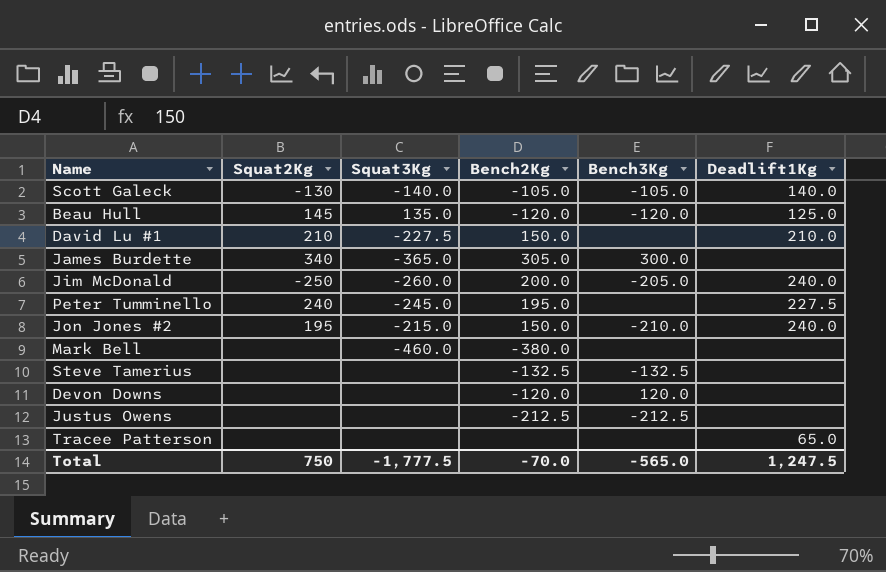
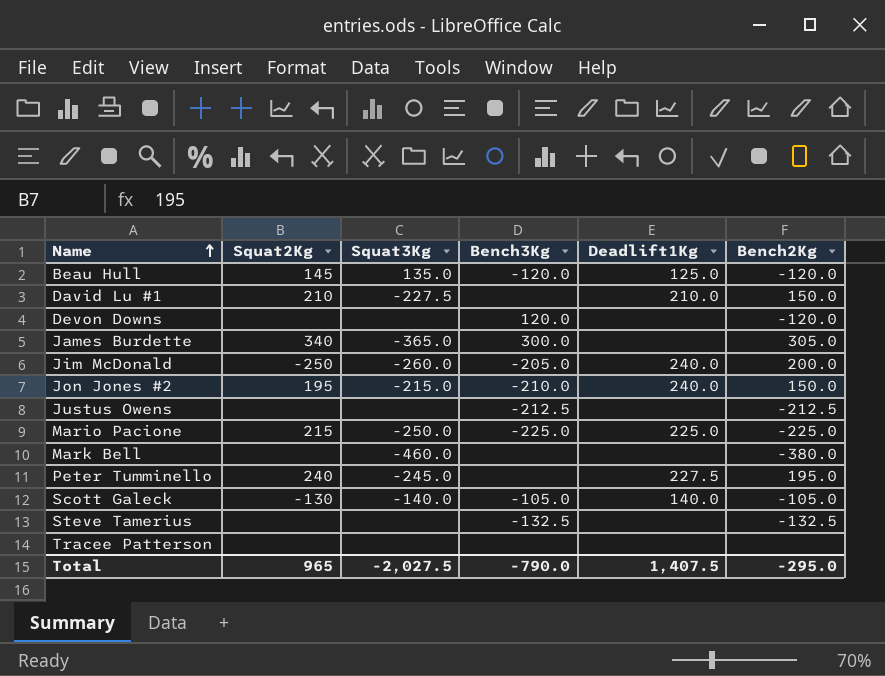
row order: none -> Name ascending
column Bench2Kg | position: 4 -> 6
row Mario Pacione: none -> 215 | -250.0 | -225.0 | 225.0 | -225.0
Tracee Patterson | Deadlift1Kg: 65.0 -> none
Total | Squat2Kg: 750 -> 965
Total | Squat3Kg: -1,777.5 -> -2,027.5
Total | Bench3Kg: -565.0 -> -790.0
Total | Deadlift1Kg: 1,247.5 -> 1,407.5
Total | Bench2Kg: -70.0 -> -295.0

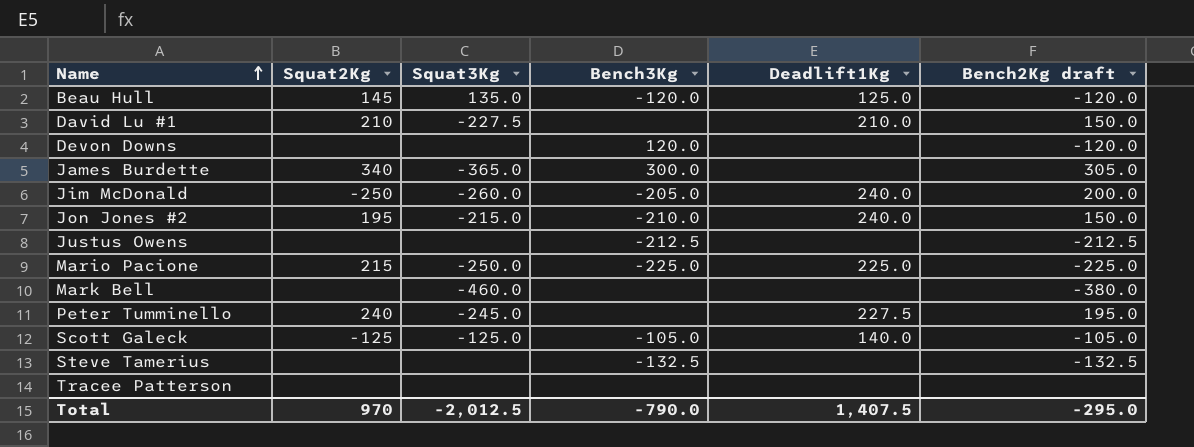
column name: Bench2Kg -> Bench2Kg draft
Scott Galeck | Squat2Kg: -130 -> -125
Scott Galeck | Squat3Kg: -140.0 -> -125.0
Total | Squat2Kg: 965 -> 970
Total | Squat3Kg: -2,027.5 -> -2,012.5

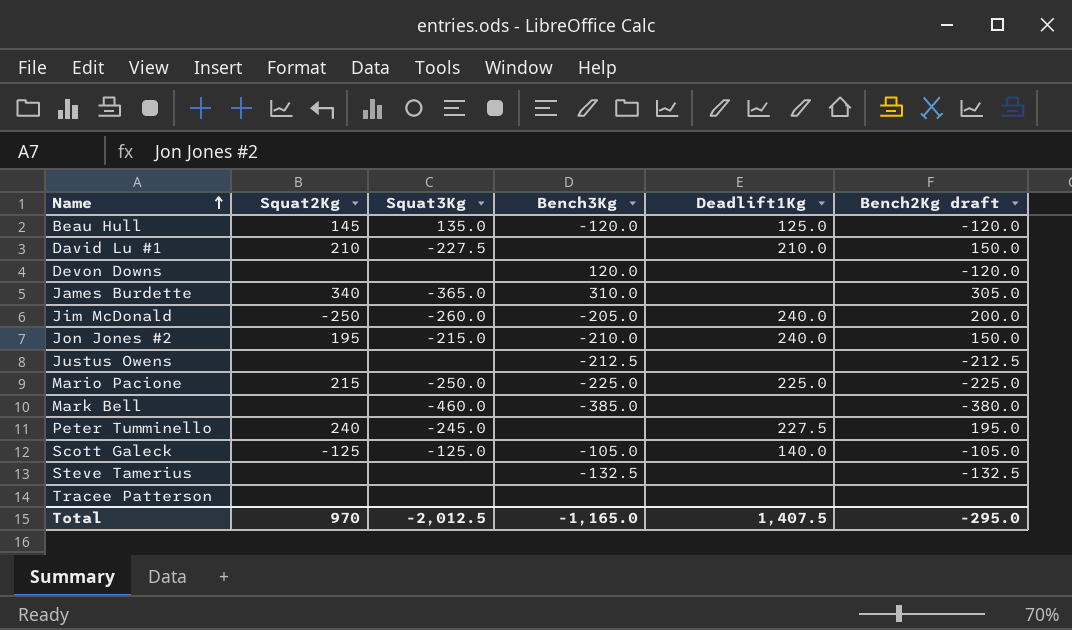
James Burdette | Bench3Kg: 300.0 -> 310.0
Mark Bell | Bench3Kg: none -> -385.0
Total | Bench3Kg: -790.0 -> -1,165.0

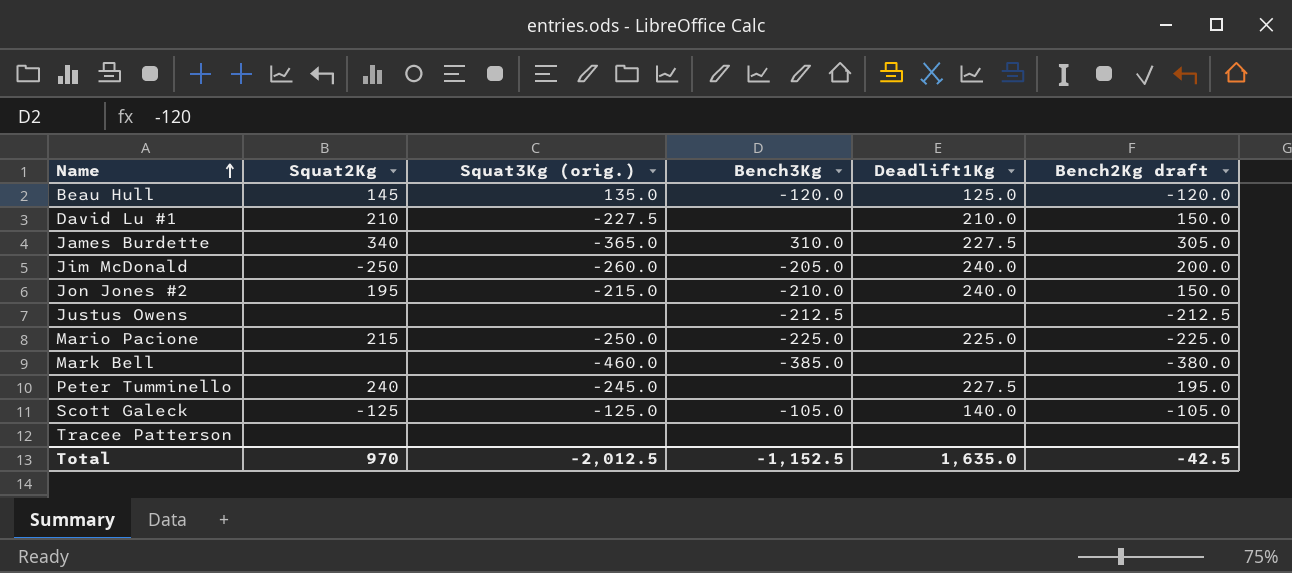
column name: Squat3Kg -> Squat3Kg (orig.)
row Devon Downs: none | none | 120.0 | none | -120.0 -> none
row Steve Tamerius: none | none | -132.5 | none | -132.5 -> none
James Burdette | Deadlift1Kg: none -> 227.5
Total | Bench3Kg: -1,165.0 -> -1,152.5
Total | Deadlift1Kg: 1,407.5 -> 1,635.0
Total | Bench2Kg draft: -295.0 -> -42.5

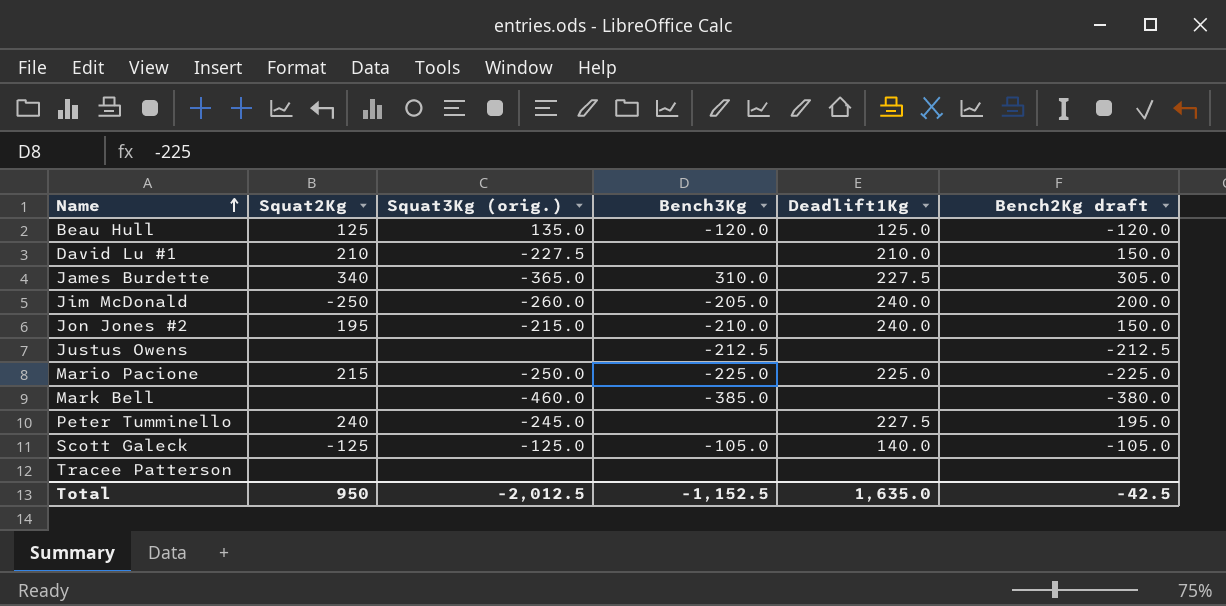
Beau Hull | Squat2Kg: 145 -> 125
Total | Squat2Kg: 970 -> 950

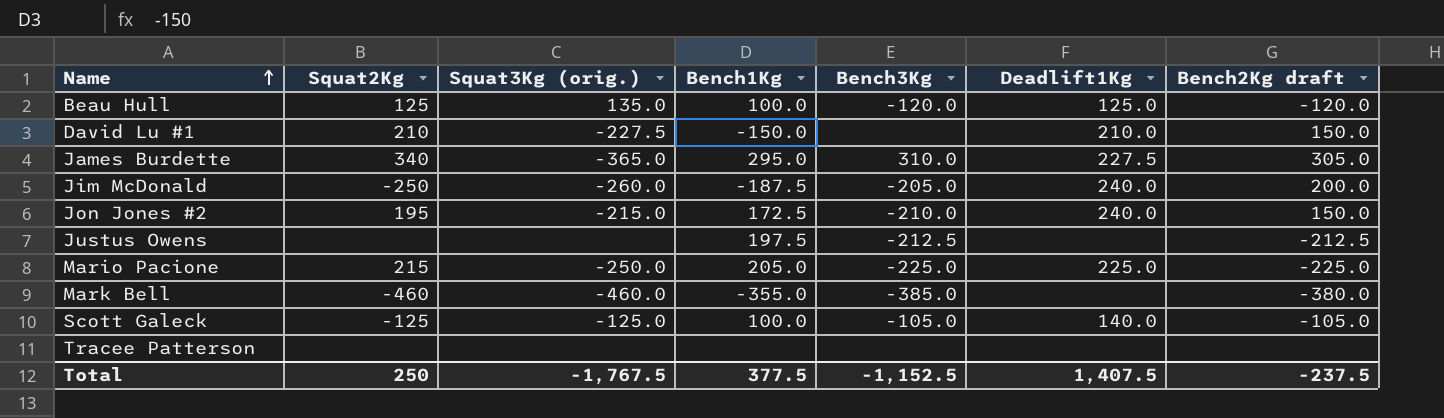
column Bench1Kg | position: none -> 4
row Peter Tumminello: 240 | -245.0 | none | 227.5 | 195.0 -> none
Mark Bell | Squat2Kg: none -> -460
Total | Squat2Kg: 950 -> 250
Total | Squat3Kg (orig.): -2,012.5 -> -1,767.5
Total | Deadlift1Kg: 1,635.0 -> 1,407.5
Total | Bench2Kg draft: -42.5 -> -237.5

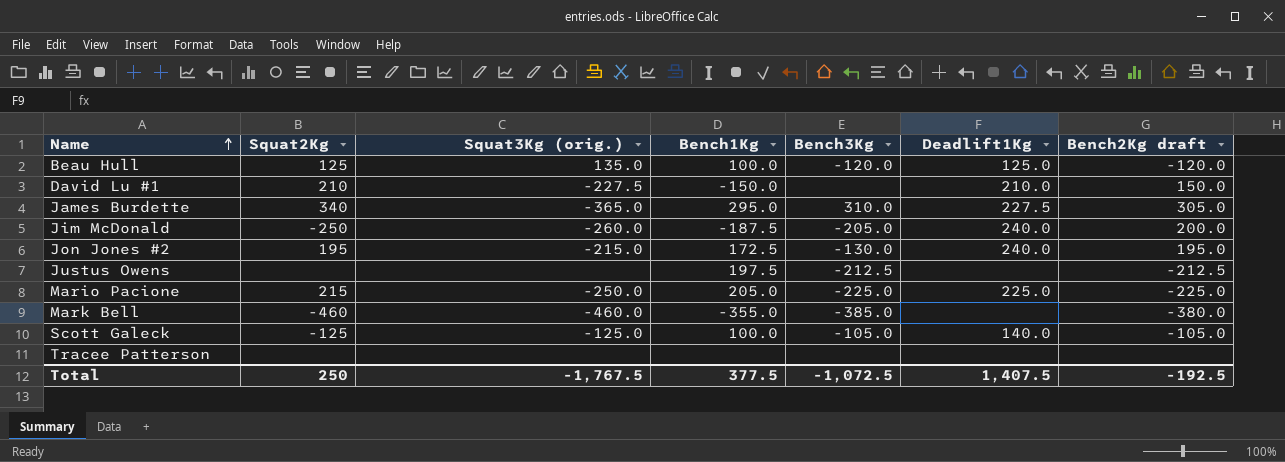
Jon Jones #2 | Bench3Kg: -210.0 -> -130.0
Jon Jones #2 | Bench2Kg draft: 150.0 -> 195.0
Total | Bench3Kg: -1,152.5 -> -1,072.5
Total | Bench2Kg draft: -237.5 -> -192.5

